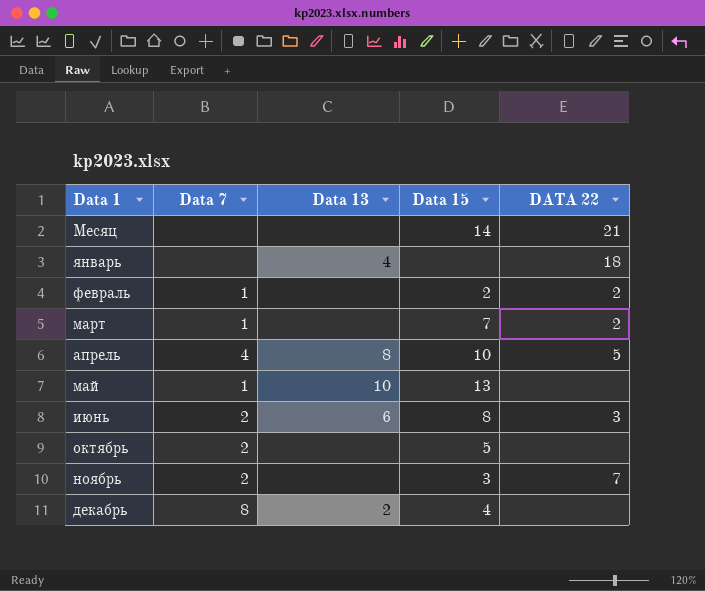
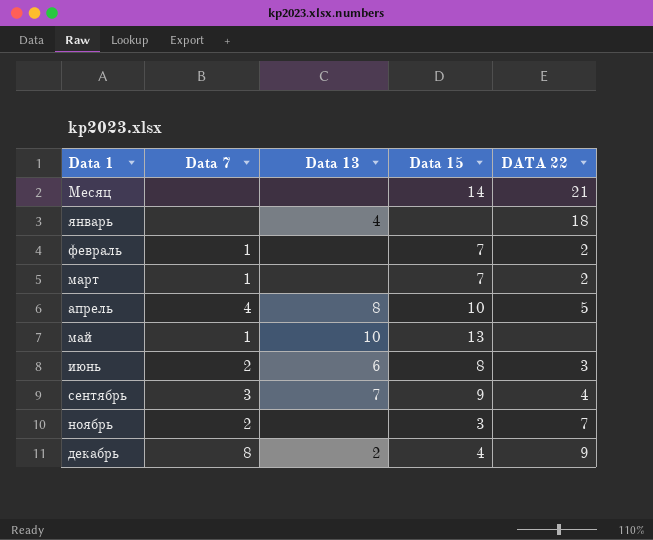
row октябрь: 2 | none | 5 | none -> none
февраль | Data 15: 2 -> 7
row сентябрь: none -> 3 | 7 | 9 | 4
декабрь | DATA 22: none -> 9

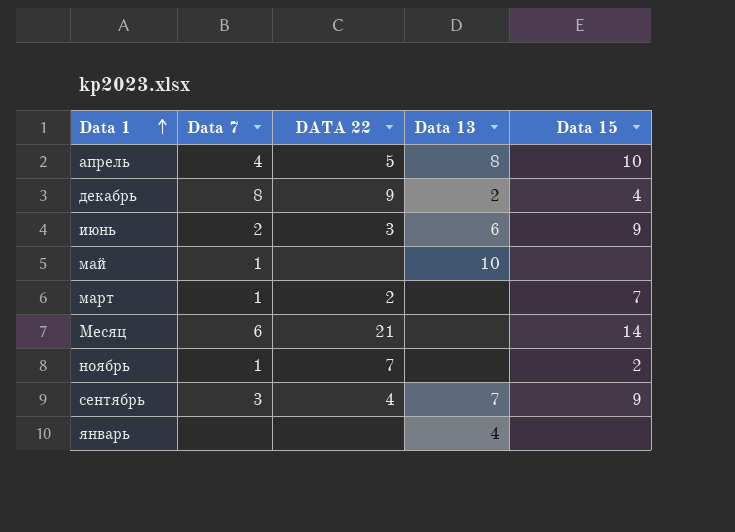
row order: none -> Data 1 ascending
column DATA 22 | position: 5 -> 3
row февраль: 1 | none | 7 | 2 -> none
июнь | Data 15: 8 -> 9
май | Data 15: 13 -> none
Месяц | Data 7: none -> 6
ноябрь | Data 7: 2 -> 1
ноябрь | Data 15: 3 -> 2
январь | DATA 22: 18 -> none

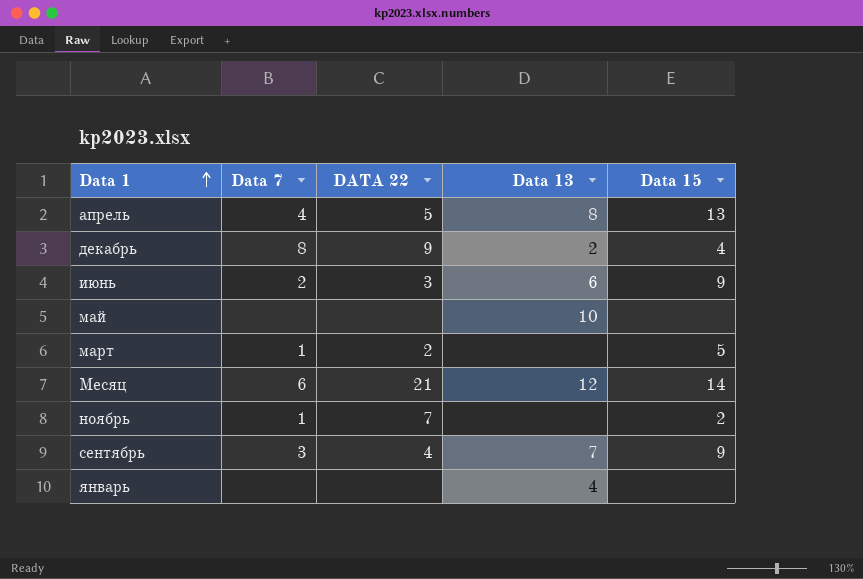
апрель | Data 15: 10 -> 13
май | Data 7: 1 -> none
март | Data 15: 7 -> 5
Месяц | Data 13: none -> 12

